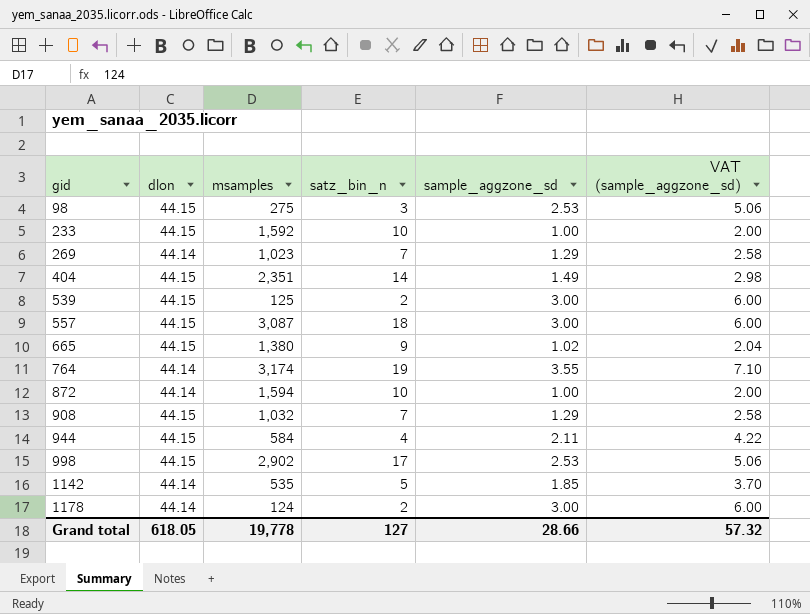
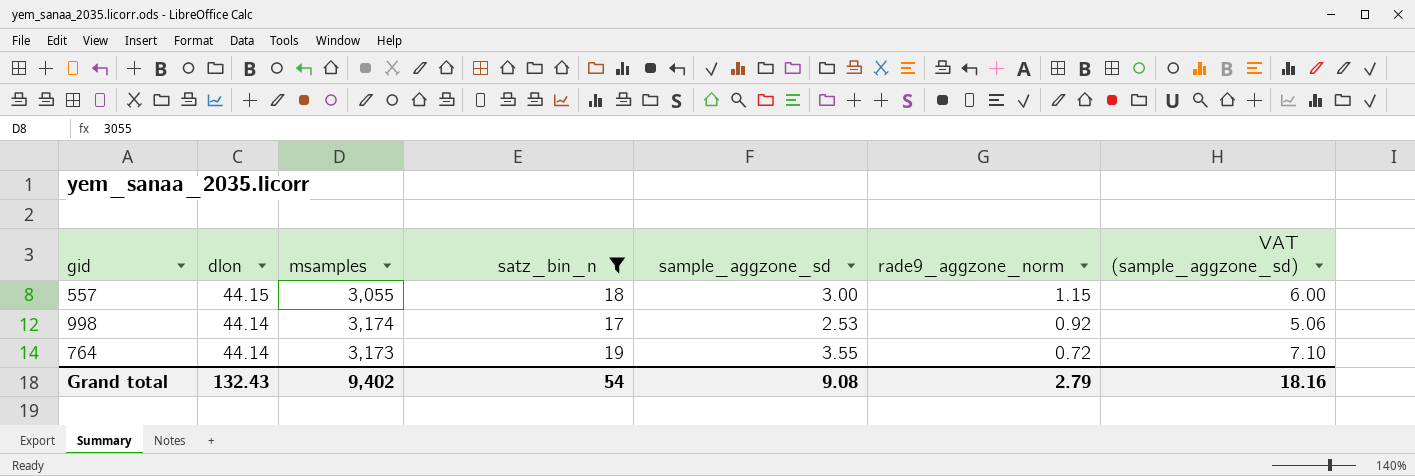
filter: none -> satz_bin_n >= 17
row order: gid ascending -> dlon descending
column rade9_aggzone_norm | position: none -> 6
557 | msamples: 3,087 -> 3,055
998 | dlon: 44.15 -> 44.14
998 | msamples: 2,902 -> 3,174
764 | msamples: 3,174 -> 3,173
Grand total | dlon: 618.05 -> 132.43
Grand total | msamples: 19,778 -> 9,402
Grand total | satz_bin_n: 127 -> 54
Grand total | sample_aggzone_sd: 28.66 -> 9.08
Grand total | VAT (sample_aggzone_sd): 57.32 -> 18.16

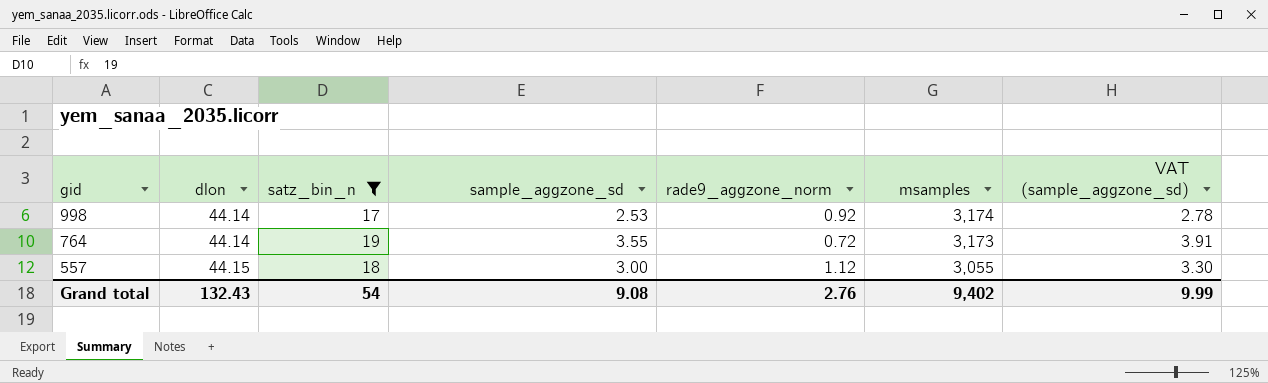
row order: dlon descending -> gid descending
column msamples | position: 3 -> 6
column VAT (sample_aggzone_sd) | formula: [sample_aggzone_sd] * 2 -> [sample_aggzone_sd] * 1.1
557 | rade9_aggzone_norm: 1.15 -> 1.12
Grand total | rade9_aggzone_norm: 2.79 -> 2.76
Grand total | VAT (sample_aggzone_sd): 18.16 -> 9.99

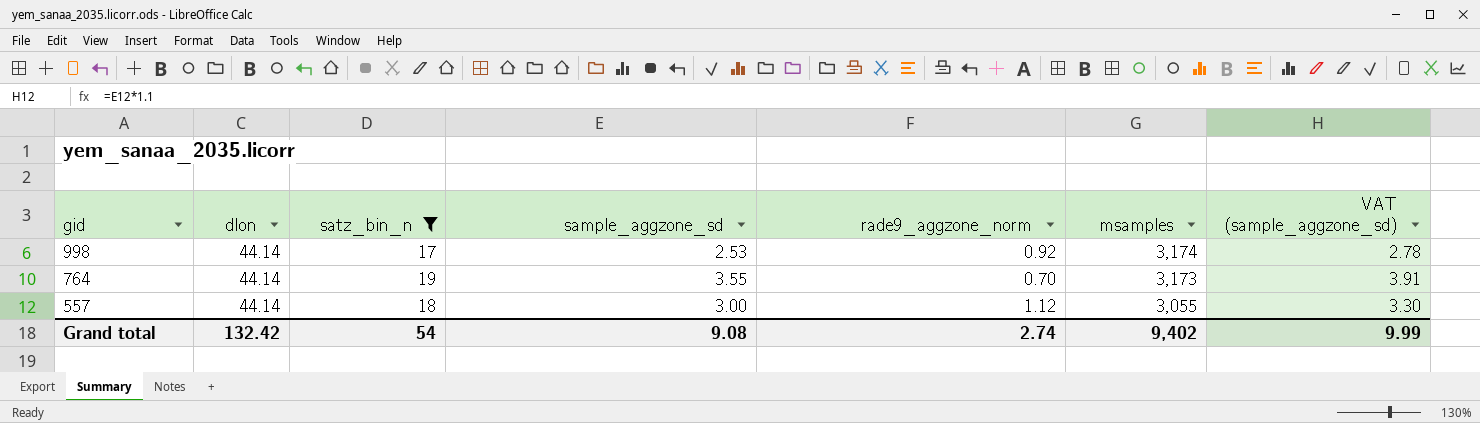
764 | rade9_aggzone_norm: 0.72 -> 0.70
557 | dlon: 44.15 -> 44.14
Grand total | dlon: 132.43 -> 132.42
Grand total | rade9_aggzone_norm: 2.76 -> 2.74

